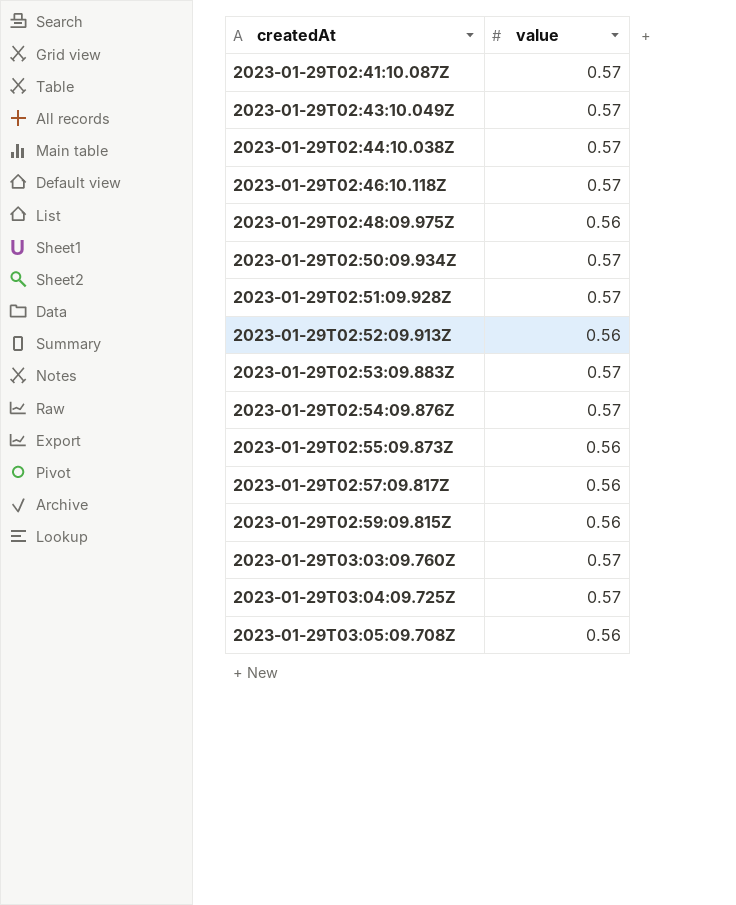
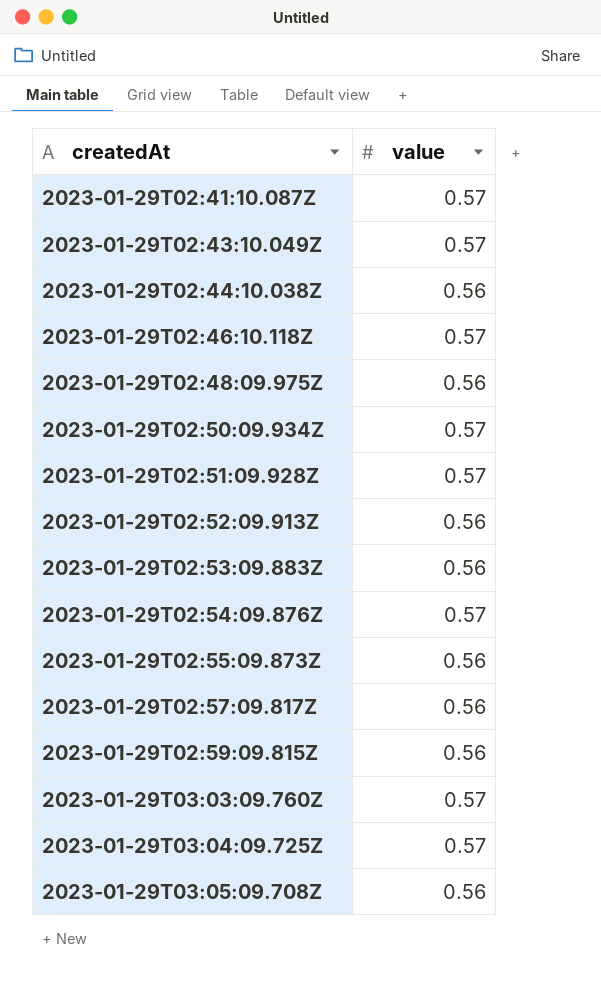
2023-01-29T02:44:10.038Z | value: 0.57 -> 0.56
2023-01-29T02:53:09.883Z | value: 0.57 -> 0.56

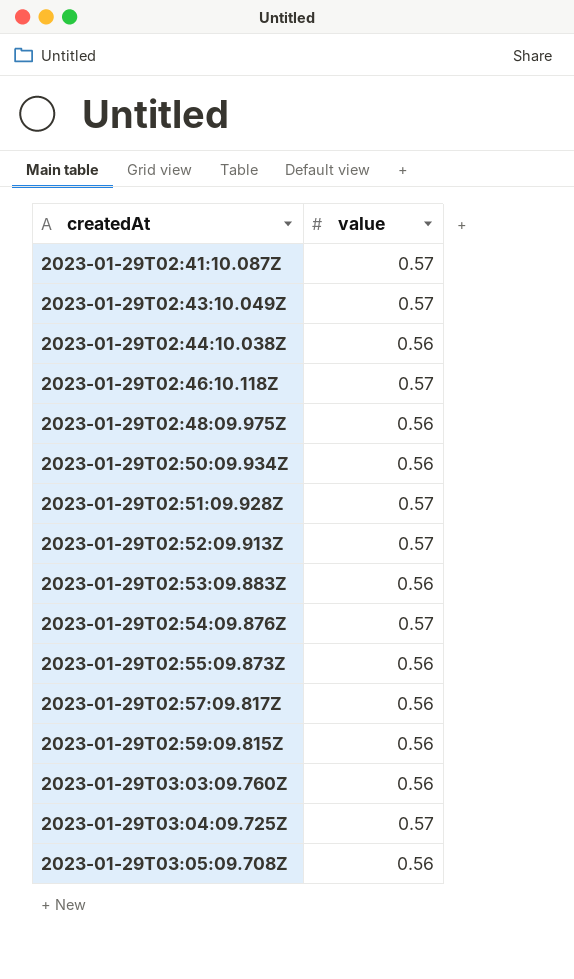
2023-01-29T02:50:09.934Z | value: 0.57 -> 0.56
2023-01-29T02:52:09.913Z | value: 0.56 -> 0.57
2023-01-29T03:03:09.760Z | value: 0.57 -> 0.56

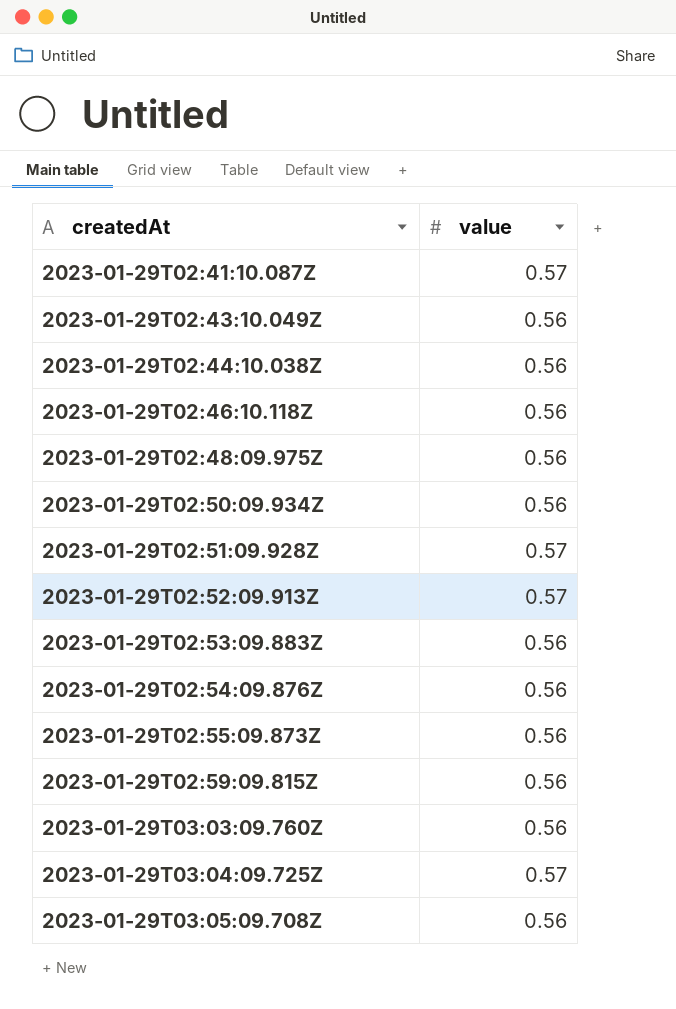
row 2023-01-29T02:57:09.817Z: 0.56 -> none
2023-01-29T02:43:10.049Z | value: 0.57 -> 0.56
2023-01-29T02:46:10.118Z | value: 0.57 -> 0.56
2023-01-29T02:54:09.876Z | value: 0.57 -> 0.56

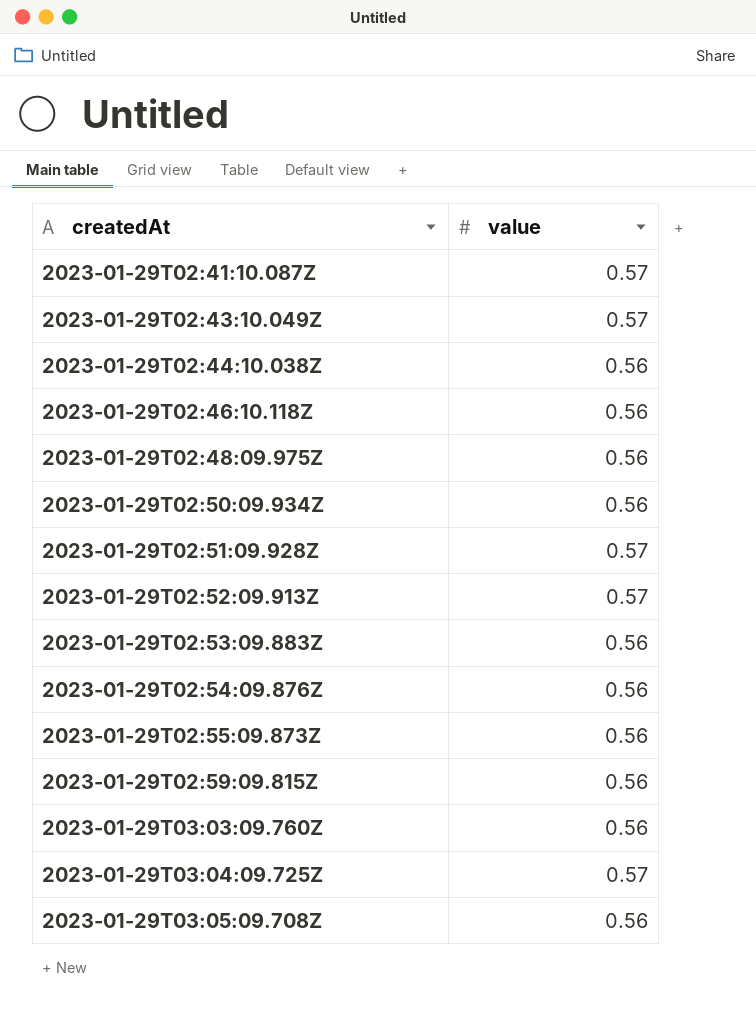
2023-01-29T02:43:10.049Z | value: 0.56 -> 0.57

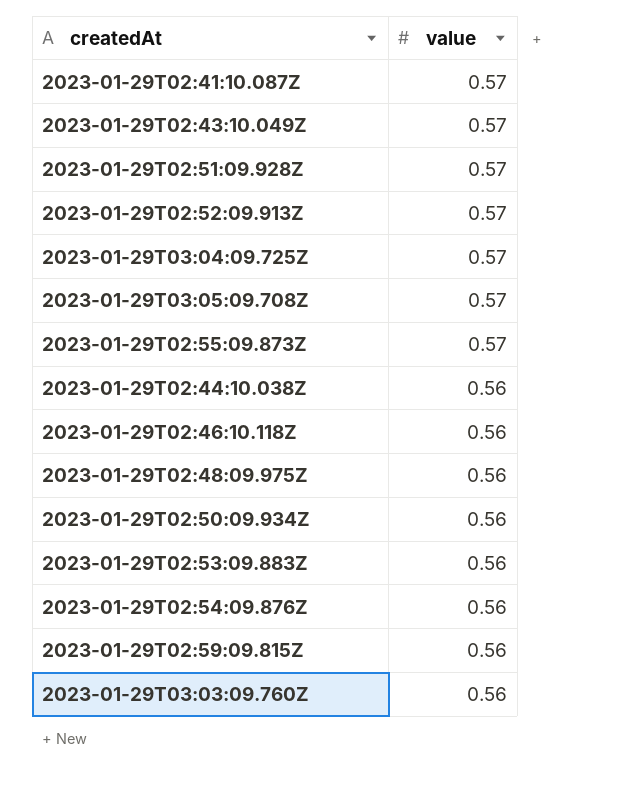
row order: createdAt ascending -> value descending
2023-01-29T03:05:09.708Z | value: 0.56 -> 0.57
2023-01-29T02:55:09.873Z | value: 0.56 -> 0.57

